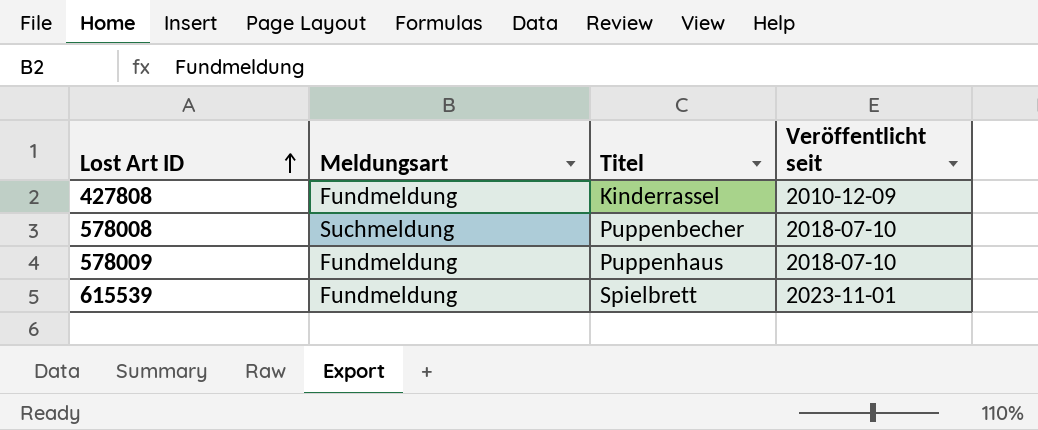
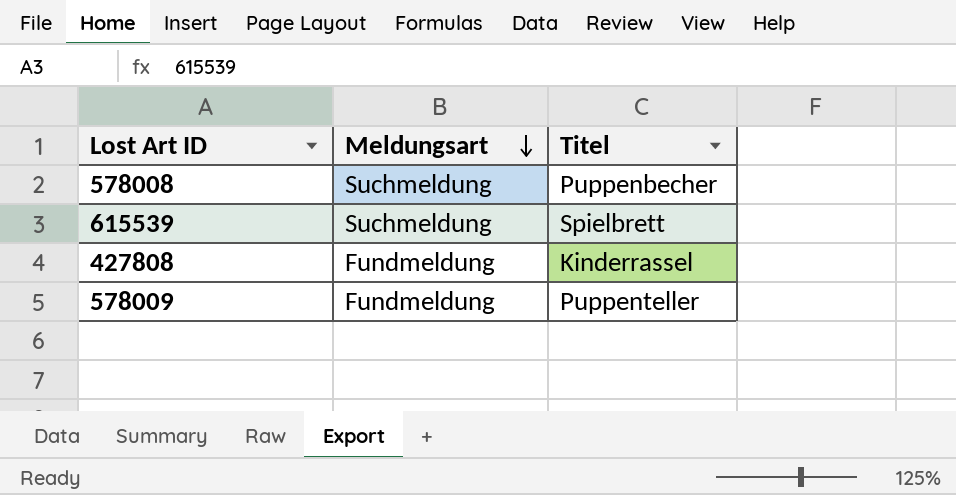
row order: Lost Art ID ascending -> Meldungsart descending
column Veröffentlicht seit | position: 4 -> none
615539 | Meldungsart: Fundmeldung -> Suchmeldung
578009 | Titel: Puppenhaus -> Puppenteller

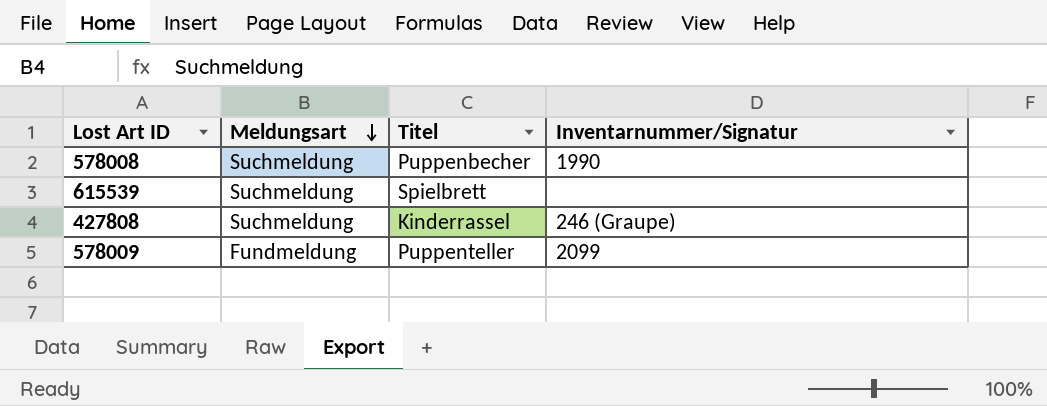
column Inventarnummer/Signatur | position: none -> 4
427808 | Meldungsart: Fundmeldung -> Suchmeldung

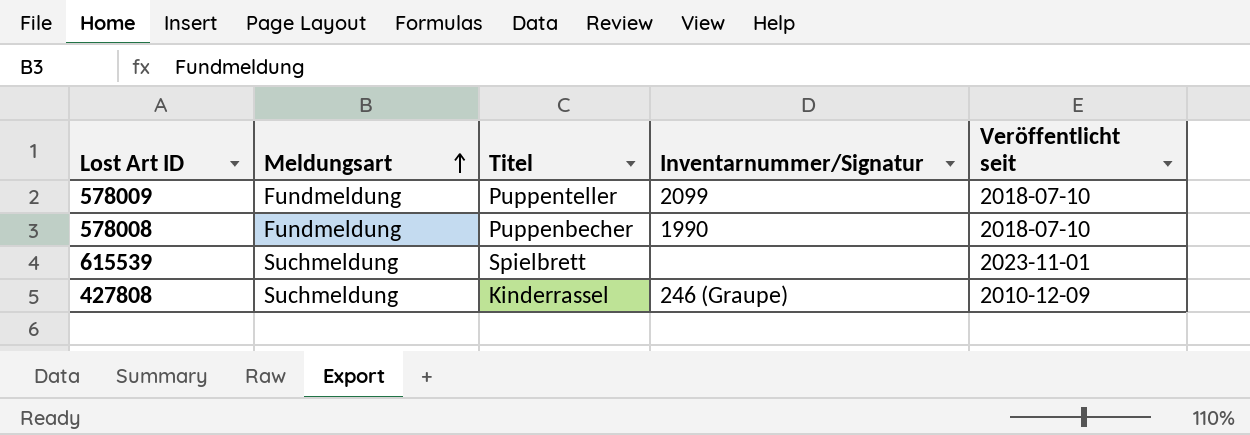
row order: Meldungsart descending -> Meldungsart ascending
column Veröffentlicht seit | position: none -> 5
578008 | Meldungsart: Suchmeldung -> Fundmeldung

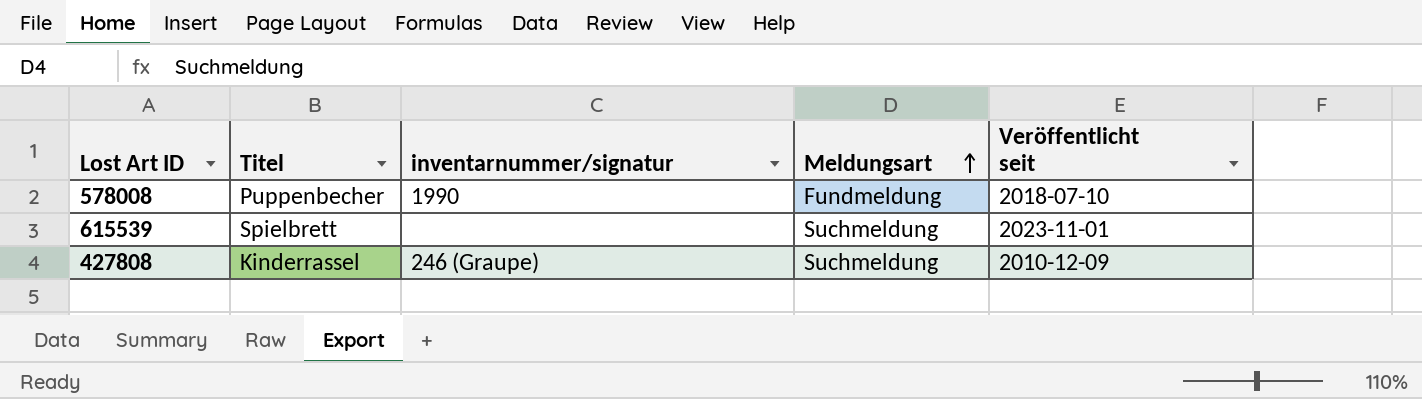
column name: Inventarnummer/Signatur -> inventarnummer/signatur
column Meldungsart | position: 2 -> 4
row 578009: Fundmeldung | Puppenteller | 2099 | 2018-07-10 -> none

